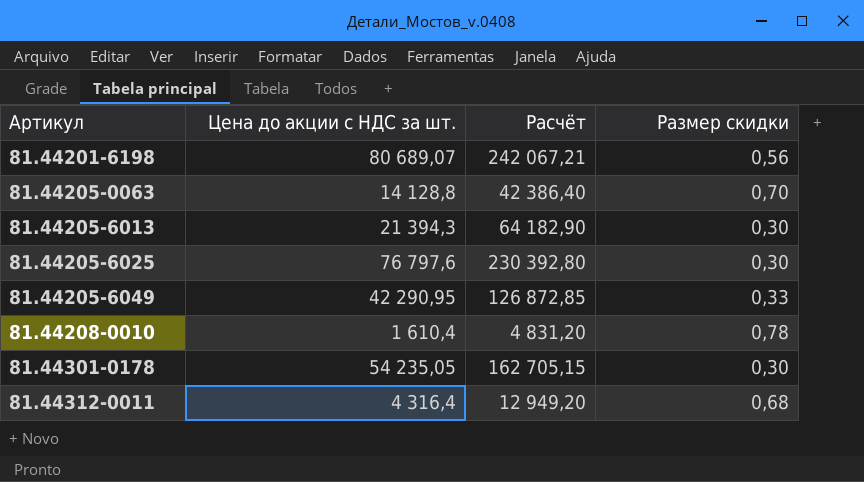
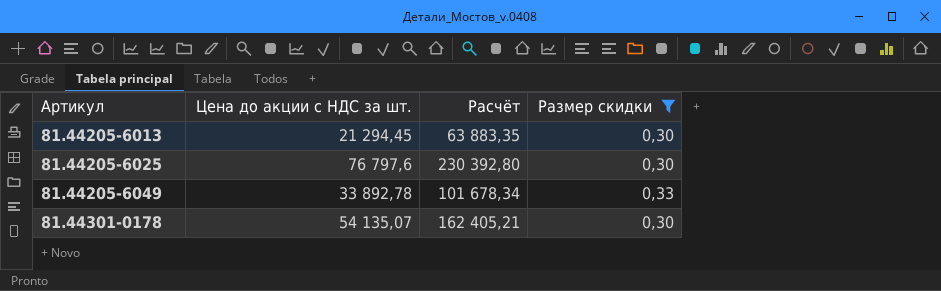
filter: none -> Размер скидки <= 0,33
81.44205-6013 | Цена до акции с НДС за шт.: 21 394,3 -> 21 294,45
81.44205-6013 | Расчёт: 64 182,90 -> 63 883,35
81.44205-6049 | Цена до акции с НДС за шт.: 42 290,95 -> 33 892,78
81.44205-6049 | Расчёт: 126 872,85 -> 101 678,34
81.44301-0178 | Цена до акции с НДС за шт.: 54 235,05 -> 54 135,07
81.44301-0178 | Расчёт: 162 705,15 -> 162 405,21

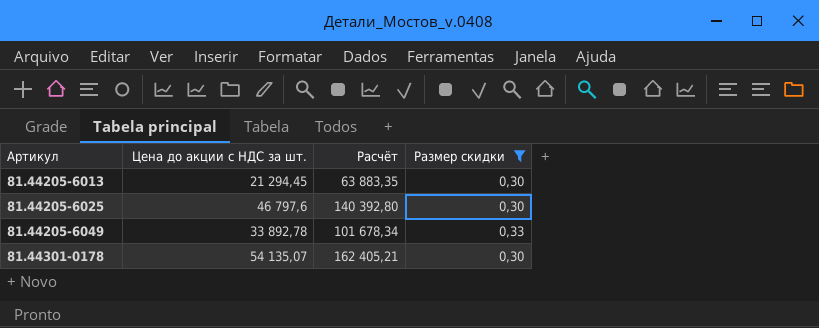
81.44205-6025 | Цена до акции с НДС за шт.: 76 797,6 -> 46 797,6
81.44205-6025 | Расчёт: 230 392,80 -> 140 392,80

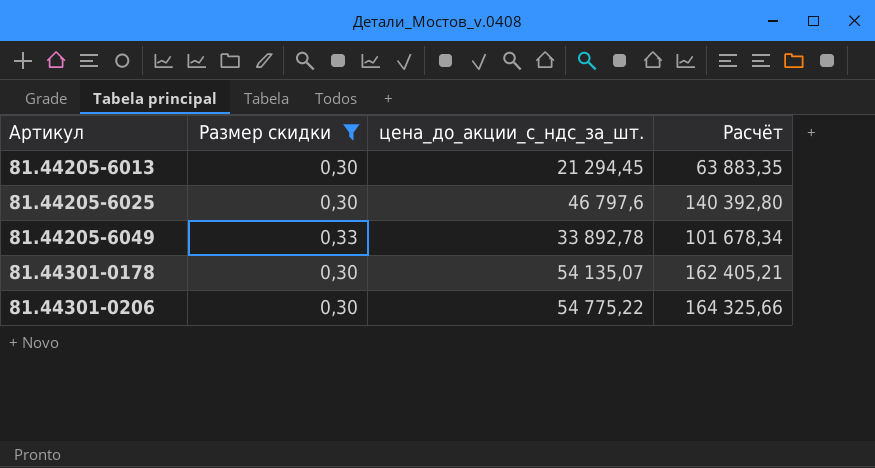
column Размер скидки | position: 4 -> 2
column name: Цена до акции с НДС за шт. -> цена_до_акции_с_ндс_за_шт.
row 81.44301-0206: none -> 0,30 | 54 775,22 | 164 325,66

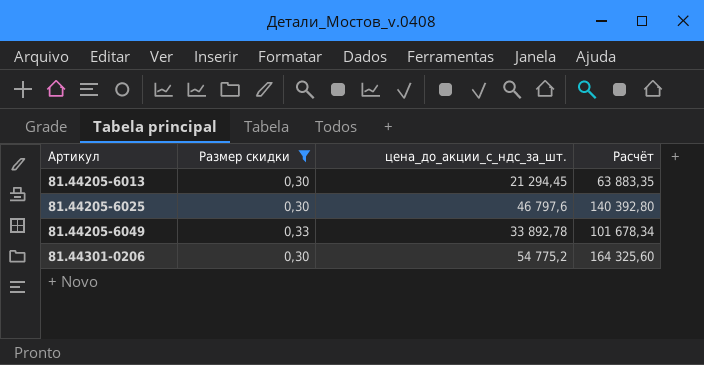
row 81.44301-0178: 0,30 | 54 135,07 | 162 405,21 -> none
81.44301-0206 | цена_до_акции_с_ндс_за_шт.: 54 775,22 -> 54 775,2
81.44301-0206 | Расчёт: 164 325,66 -> 164 325,60

